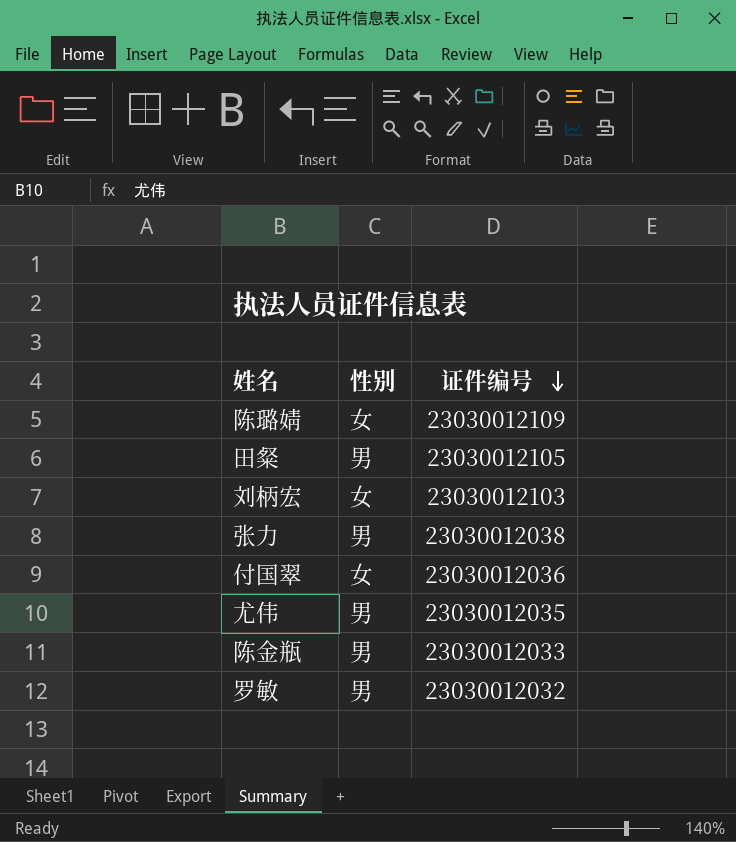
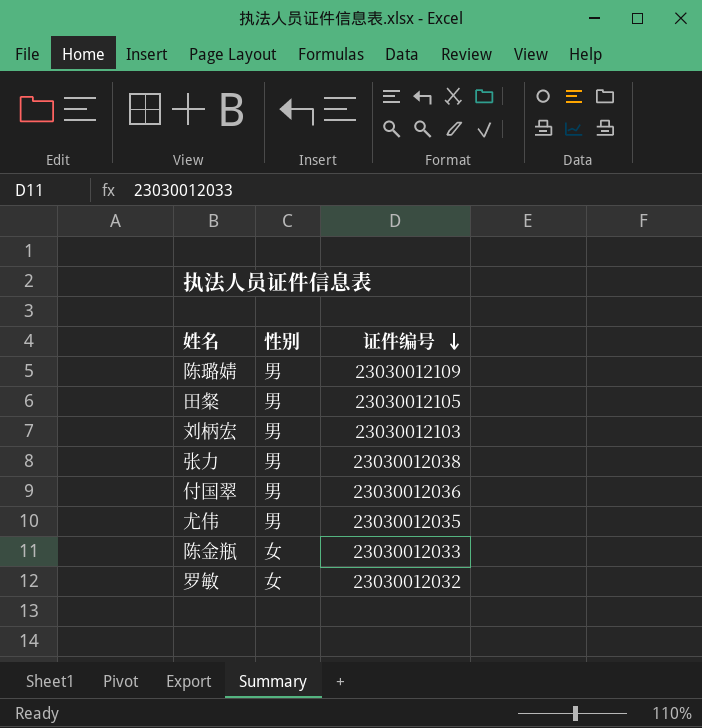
陈璐婧 | 性别: 女 -> 男
刘柄宏 | 性别: 女 -> 男
付国翠 | 性别: 女 -> 男
陈金瓶 | 性别: 男 -> 女
罗敏 | 性别: 男 -> 女

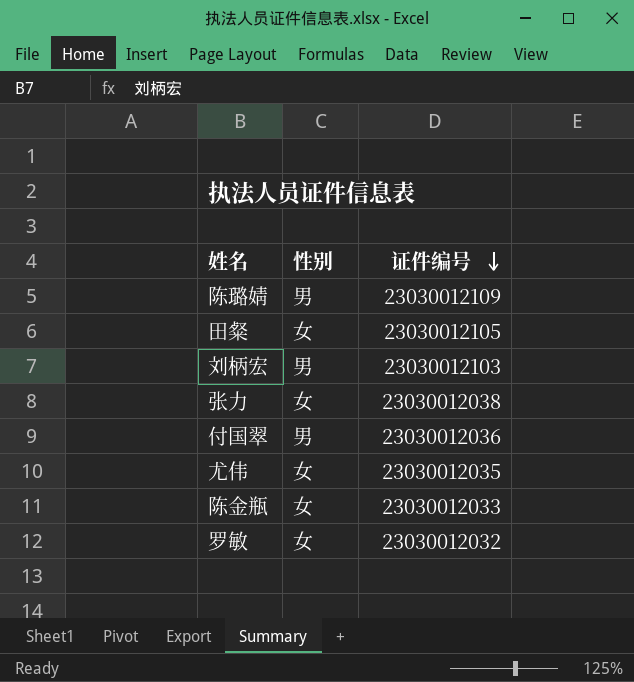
田粲 | 性别: 男 -> 女
张力 | 性别: 男 -> 女
尤伟 | 性别: 男 -> 女

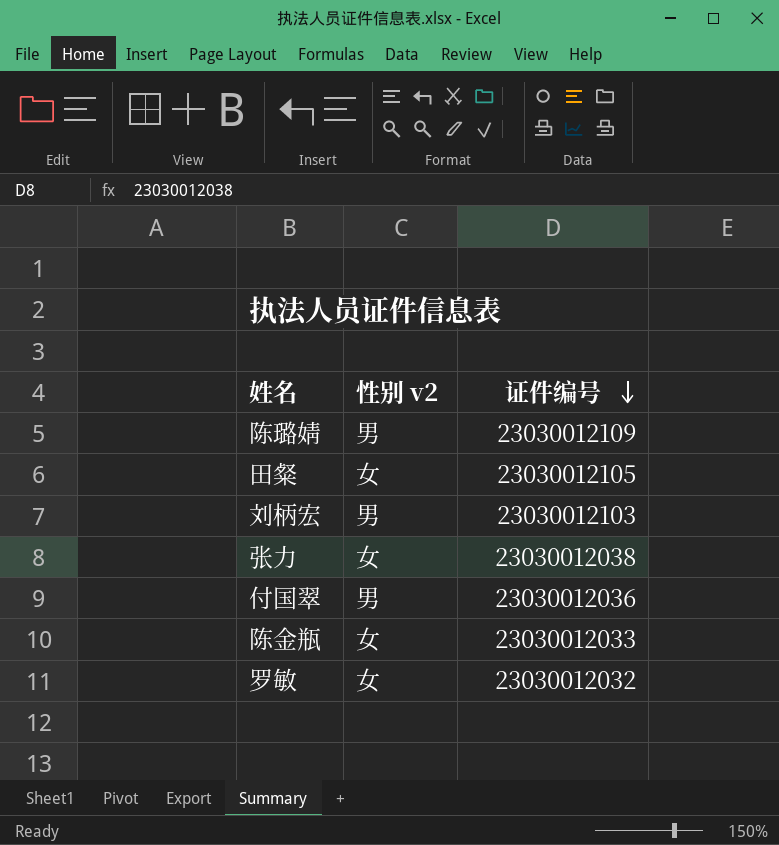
column name: 性别 -> 性别 v2
row 尤伟: 女 | 23030012035 -> none

